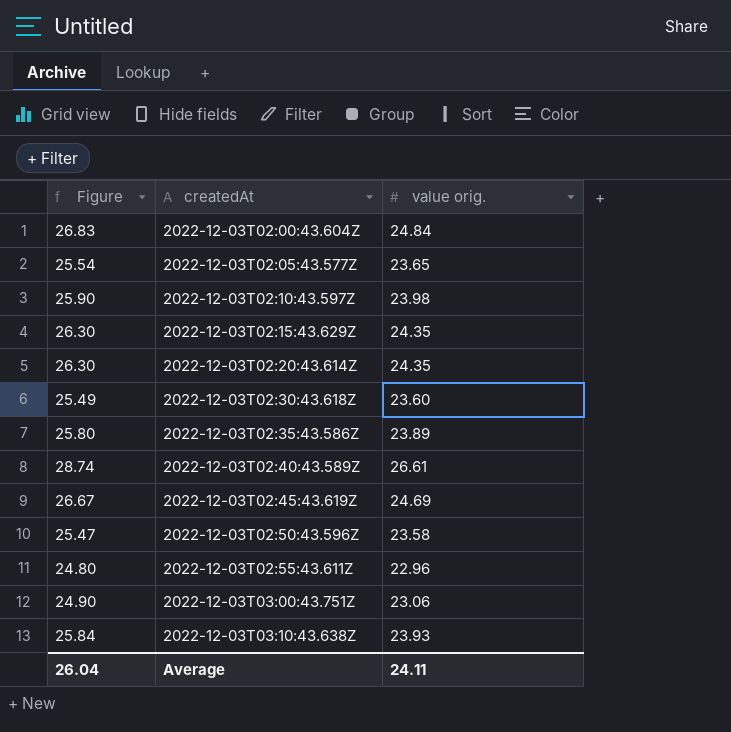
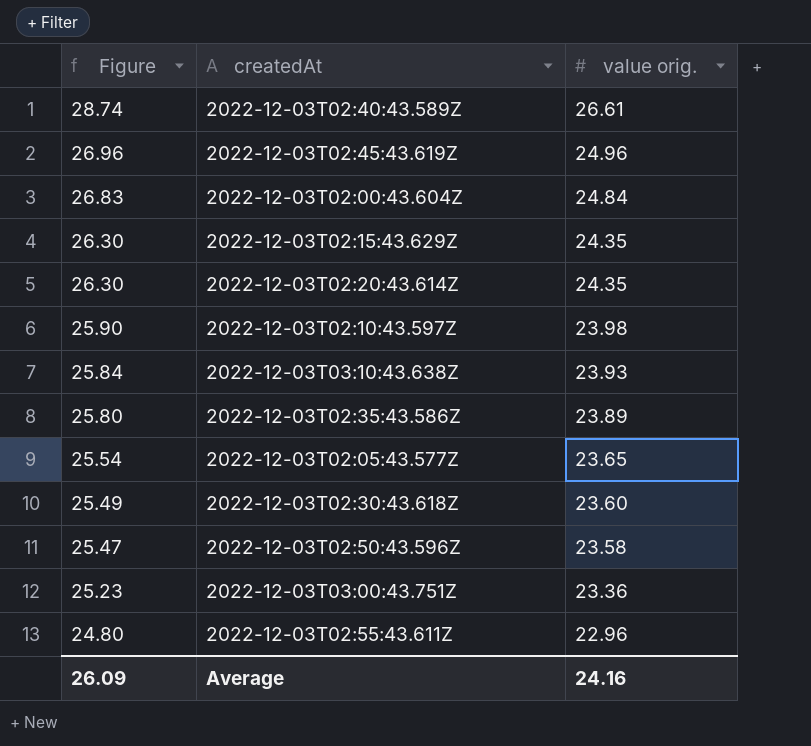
row order: createdAt ascending -> Figure descending
2022-12-03T02:45:43.619Z | Figure: 26.67 -> 26.96
2022-12-03T02:45:43.619Z | value orig.: 24.69 -> 24.96
2022-12-03T03:00:43.751Z | Figure: 24.90 -> 25.23
2022-12-03T03:00:43.751Z | value orig.: 23.06 -> 23.36
Average | Figure: 26.04 -> 26.09
Average | value orig.: 24.11 -> 24.16

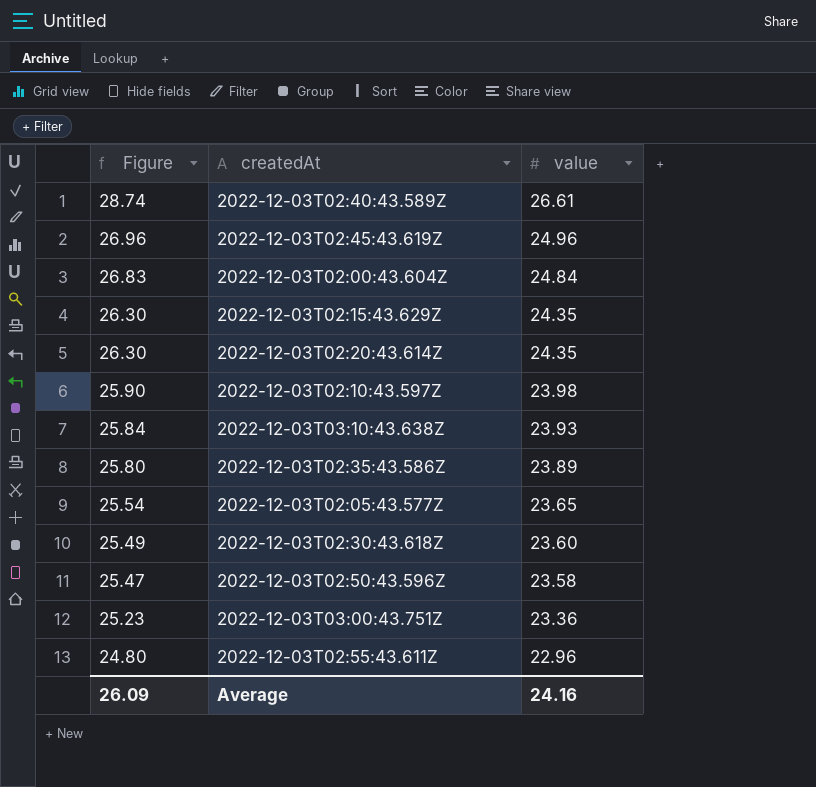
column name: value orig. -> value

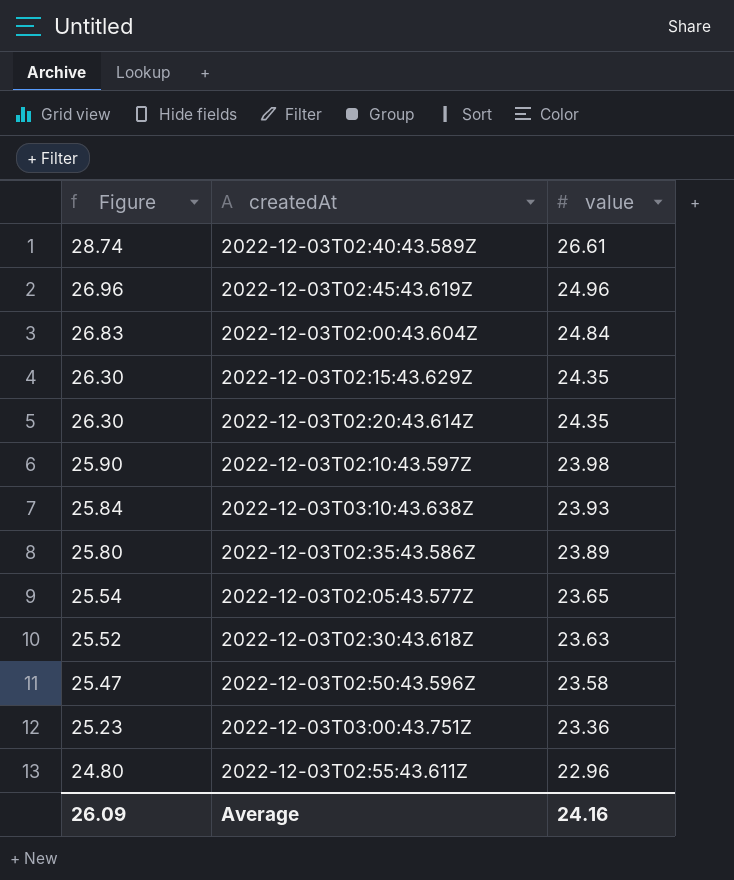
2022-12-03T02:30:43.618Z | Figure: 25.49 -> 25.52
2022-12-03T02:30:43.618Z | value: 23.60 -> 23.63

